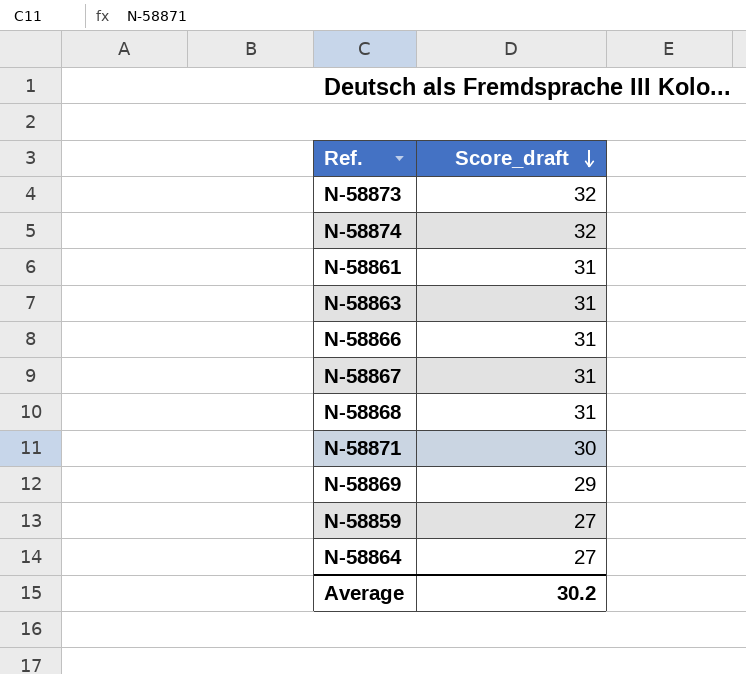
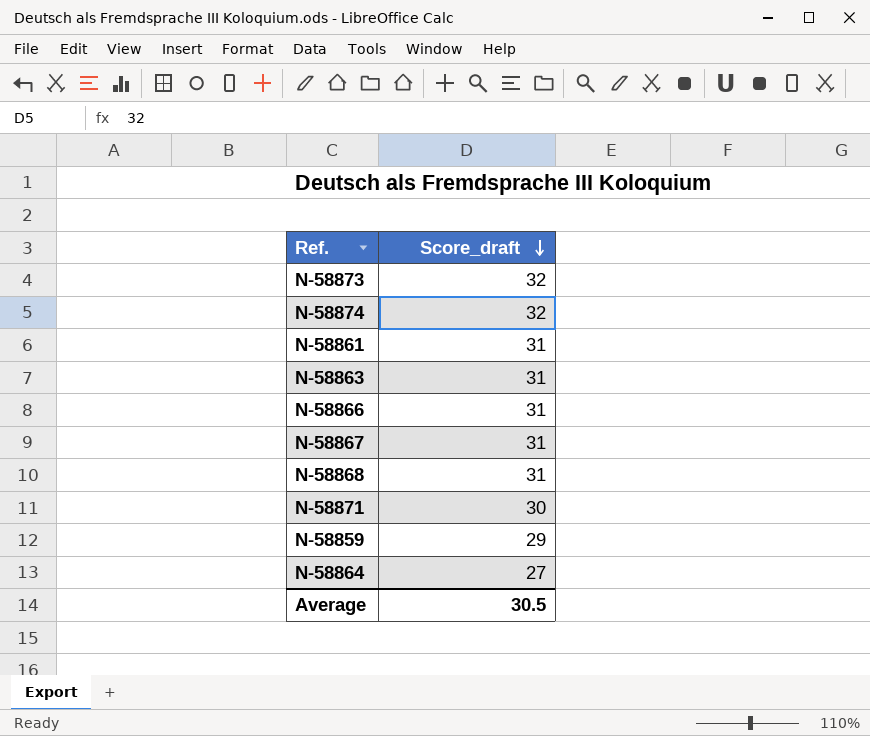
row N-58869: 29 -> none
N-58859 | Score_draft: 27 -> 29
Average | Score_draft: 30.2 -> 30.5

